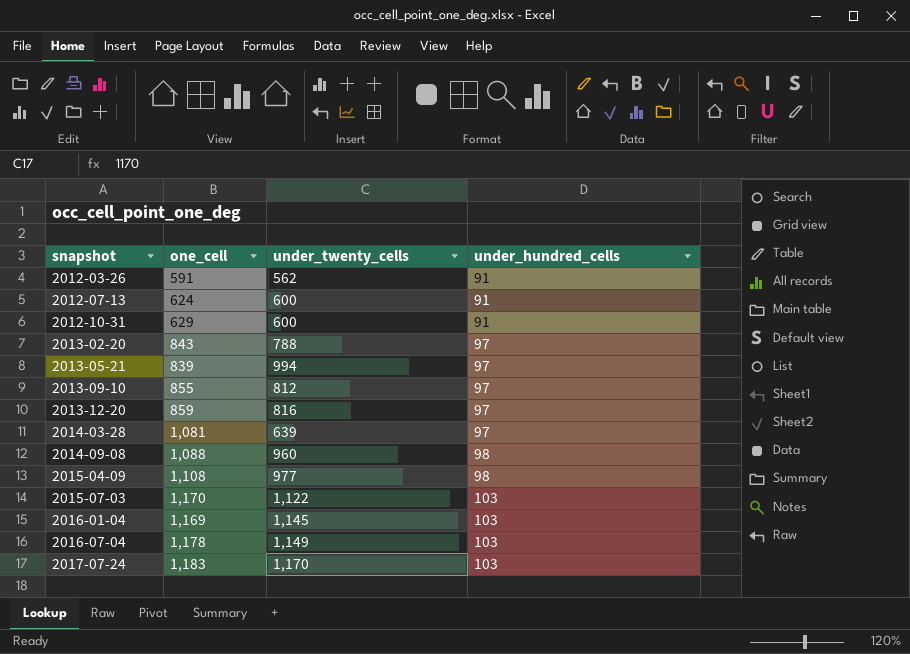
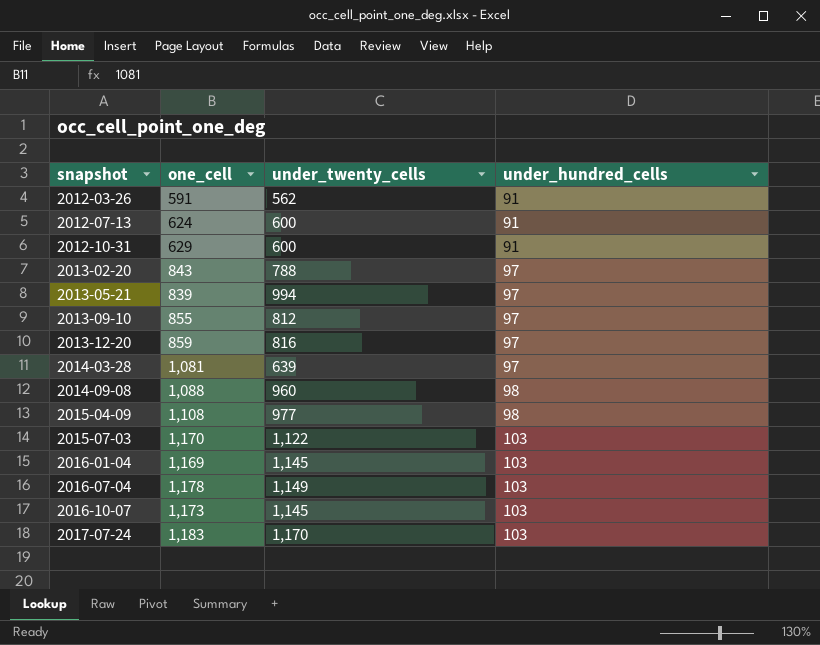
row 2016-10-07: none -> 1,173 | 1,145 | 103

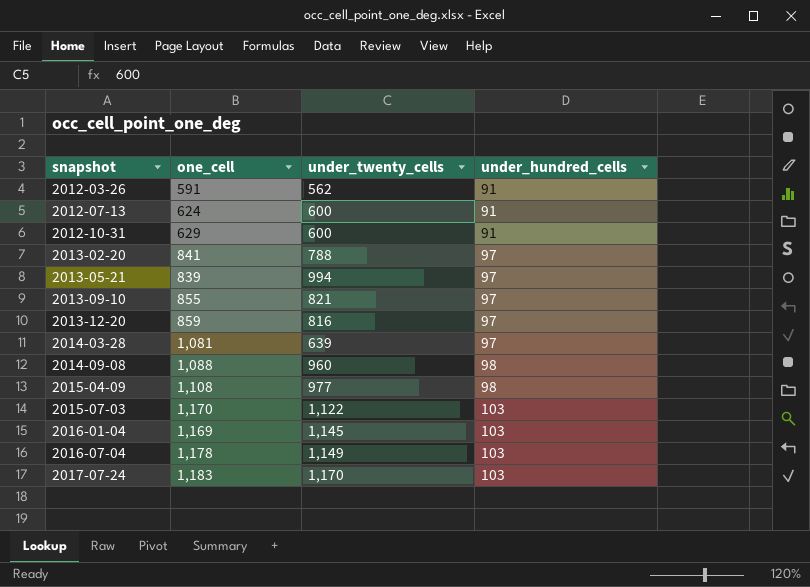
row 2016-10-07: 1,173 | 1,145 | 103 -> none
2013-02-20 | one_cell: 843 -> 841
2013-09-10 | under_twenty_cells: 812 -> 821

